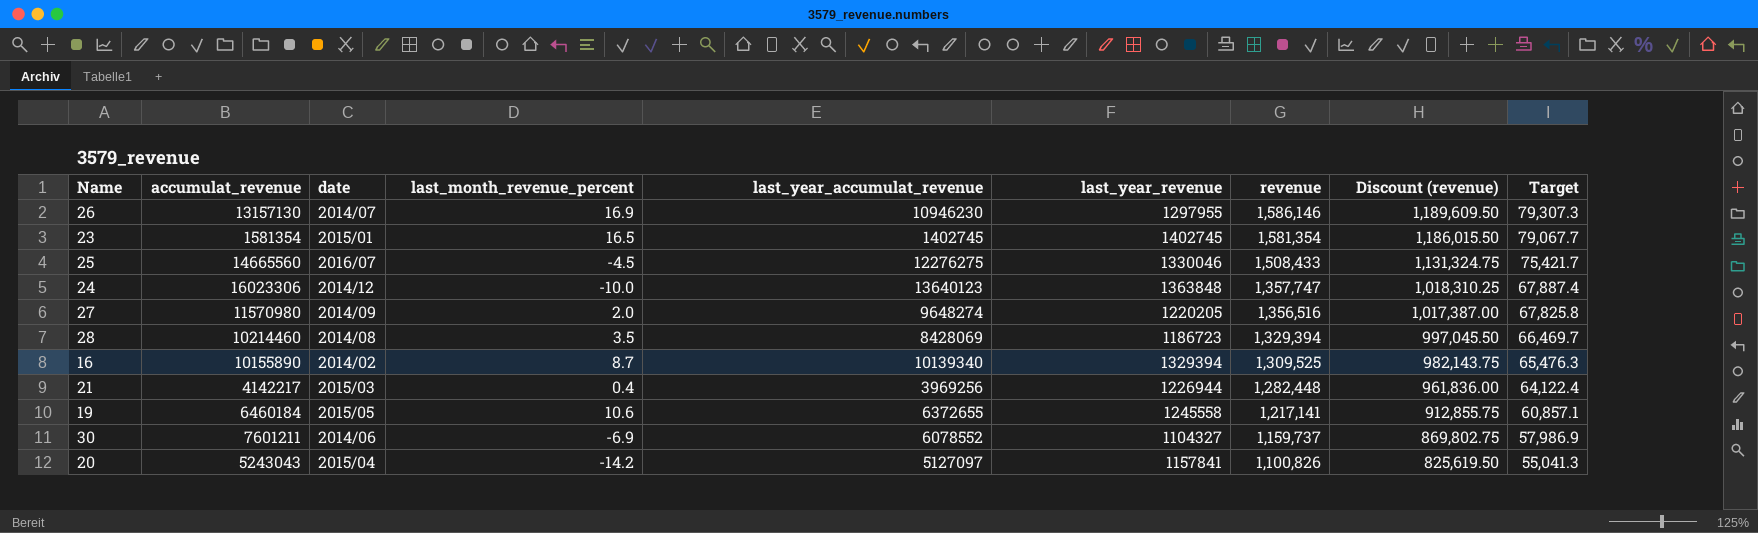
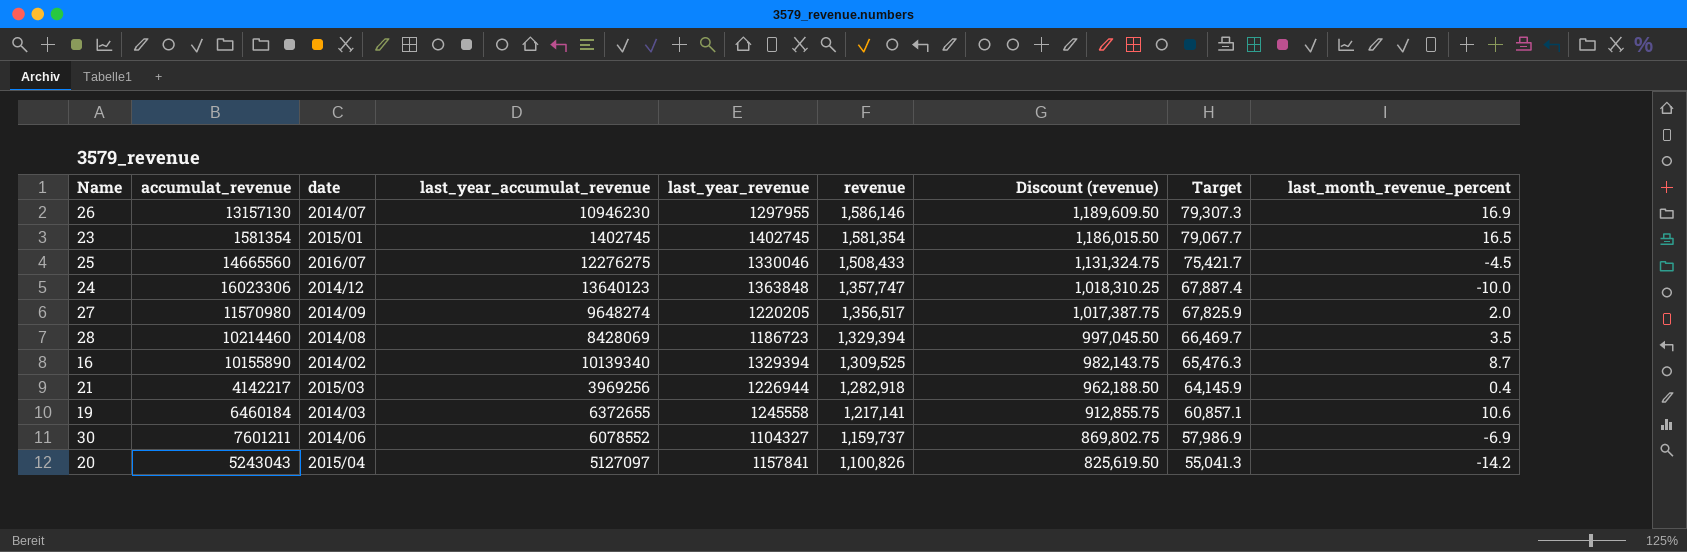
column last_month_revenue_percent | position: 4 -> 9
27 | revenue: 1,356,516 -> 1,356,517
27 | Discount (revenue): 1,017,387.00 -> 1,017,387.75
27 | Target: 67,825.8 -> 67,825.9
21 | revenue: 1,282,448 -> 1,282,918
21 | Discount (revenue): 961,836.00 -> 962,188.50
21 | Target: 64,122.4 -> 64,145.9
19 | date: 2015/05 -> 2014/03

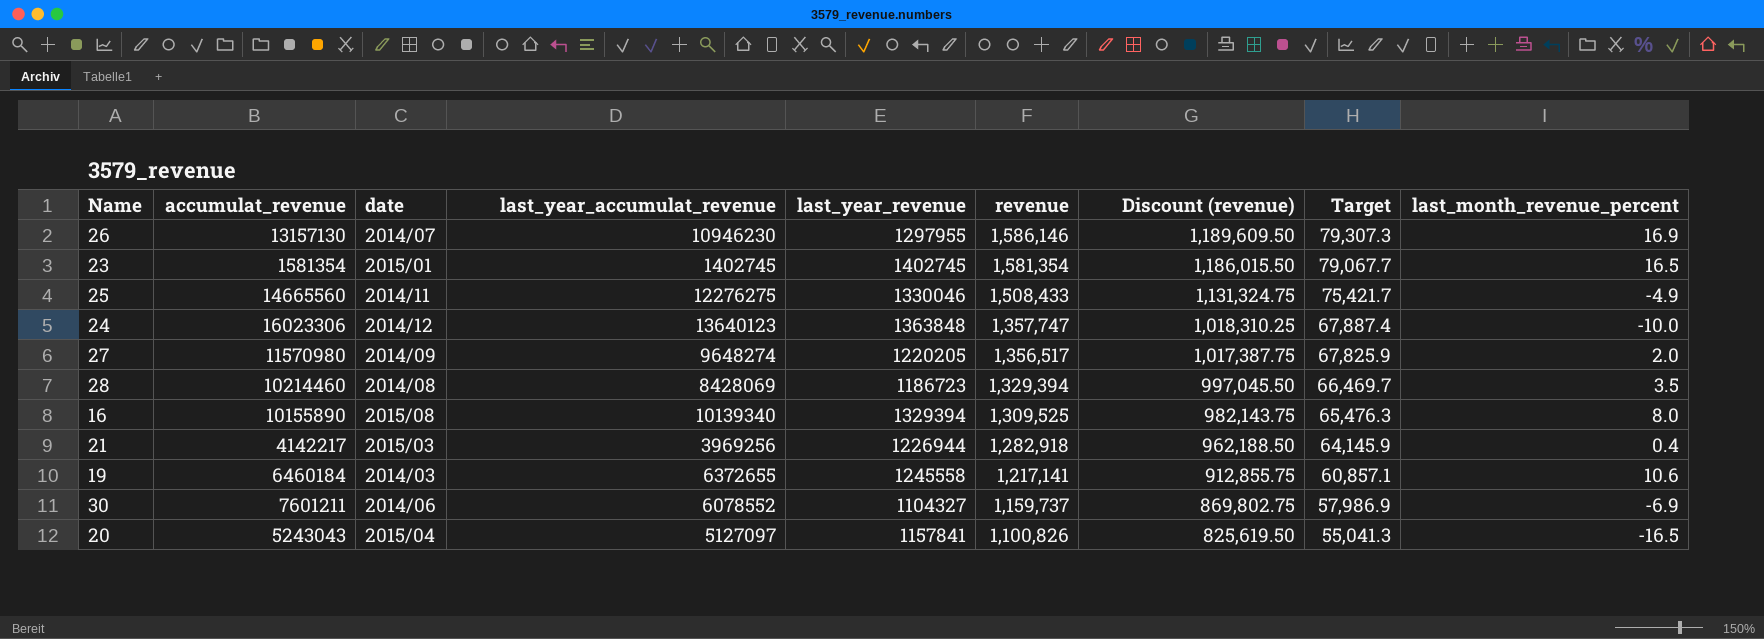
25 | date: 2016/07 -> 2014/11
25 | last_month_revenue_percent: -4.5 -> -4.9
16 | date: 2014/02 -> 2015/08
16 | last_month_revenue_percent: 8.7 -> 8.0
20 | last_month_revenue_percent: -14.2 -> -16.5

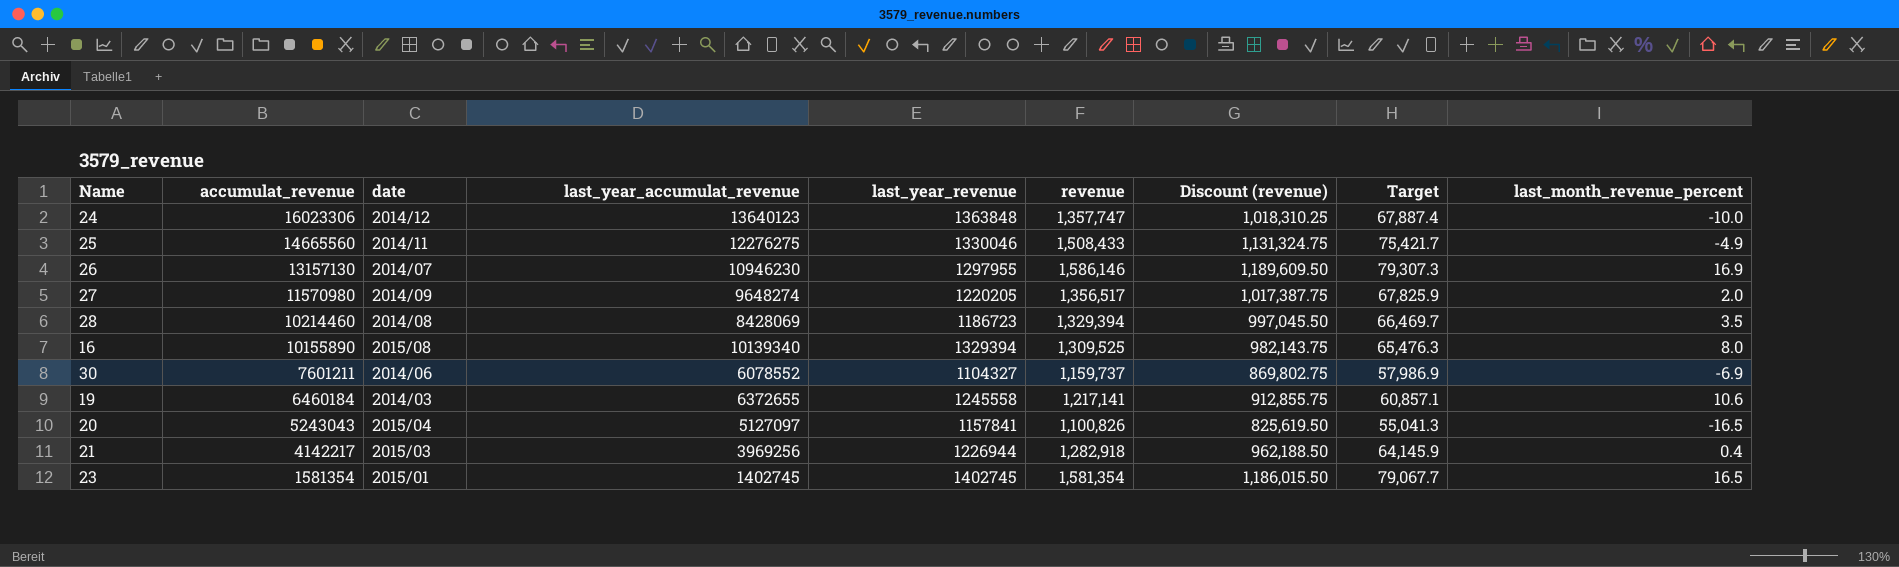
row order: revenue descending -> accumulat_revenue descending

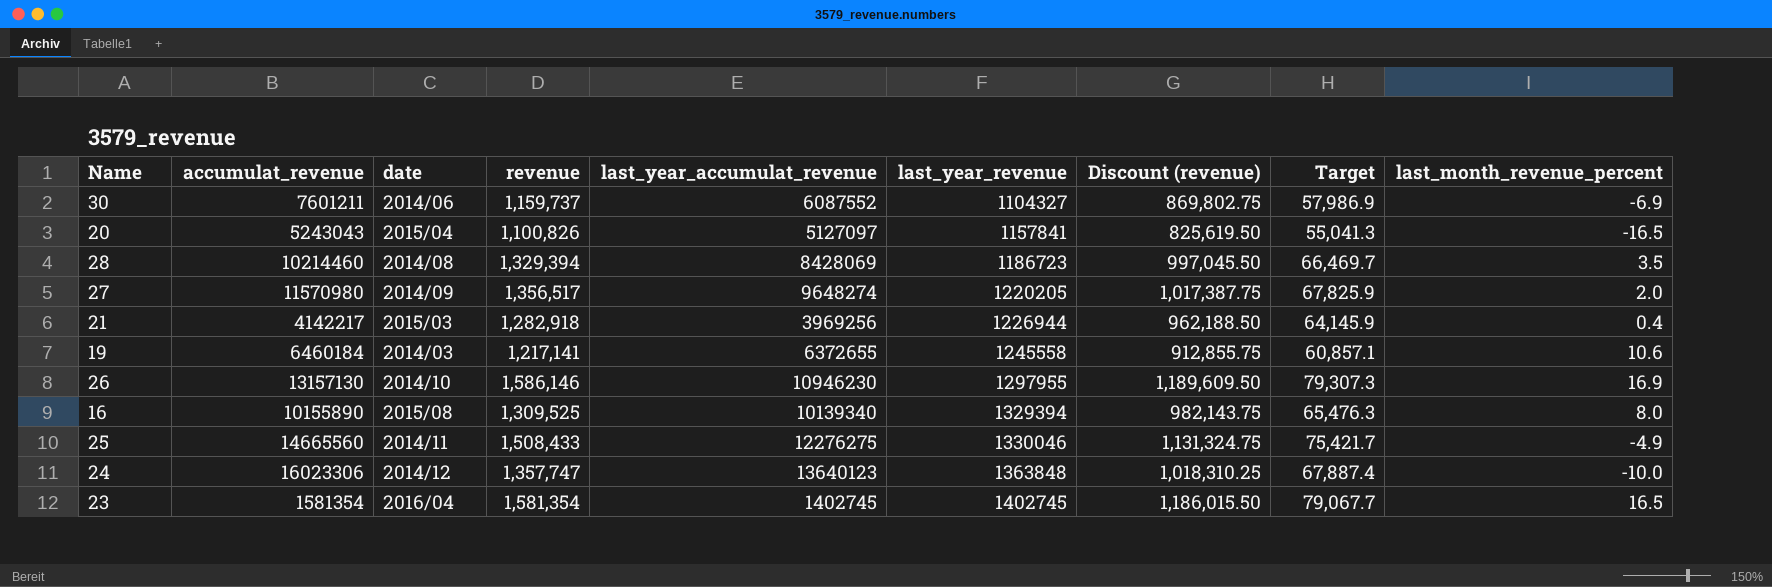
row order: accumulat_revenue descending -> last_year_revenue ascending
column revenue | position: 6 -> 4
30 | last_year_accumulat_revenue: 6078552 -> 6087552
26 | date: 2014/07 -> 2014/10
23 | date: 2015/01 -> 2016/04

